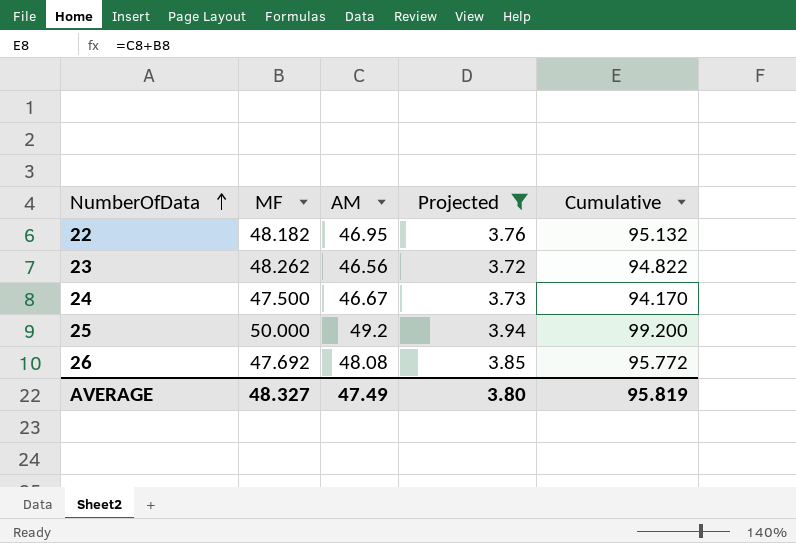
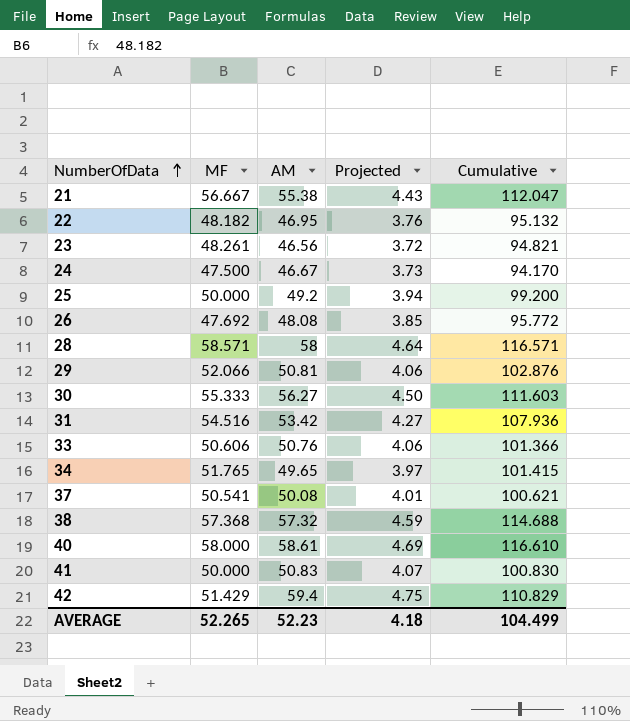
filter: Projected <= 3.94 -> none
23 | MF: 48.262 -> 48.261
23 | Cumulative: 94.822 -> 94.821
AVERAGE | MF: 48.327 -> 52.265
AVERAGE | AM: 47.49 -> 52.23
AVERAGE | Projected: 3.80 -> 4.18
AVERAGE | Cumulative: 95.819 -> 104.499

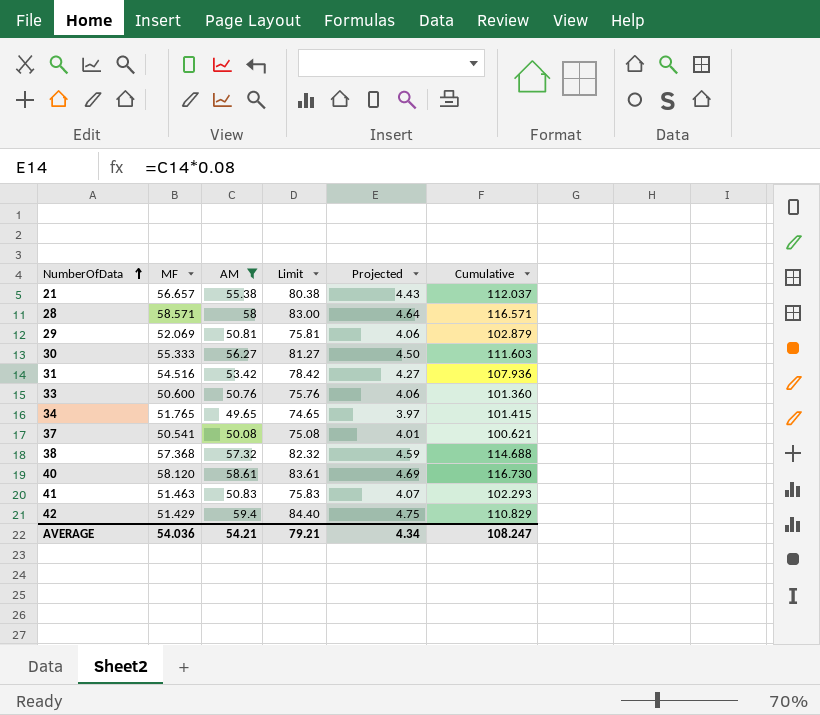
filter: none -> AM >= 49.65
column Limit | formula: none -> [AM] + 25
21 | MF: 56.667 -> 56.657
21 | Cumulative: 112.047 -> 112.037
29 | MF: 52.066 -> 52.069
29 | Cumulative: 102.876 -> 102.879
33 | MF: 50.606 -> 50.600
33 | Cumulative: 101.366 -> 101.360
40 | MF: 58.000 -> 58.120
40 | Cumulative: 116.610 -> 116.730
41 | MF: 50.000 -> 51.463
41 | Cumulative: 100.830 -> 102.293
AVERAGE | MF: 52.265 -> 54.036
AVERAGE | AM: 52.23 -> 54.21
AVERAGE | Projected: 4.18 -> 4.34
AVERAGE | Cumulative: 104.499 -> 108.247

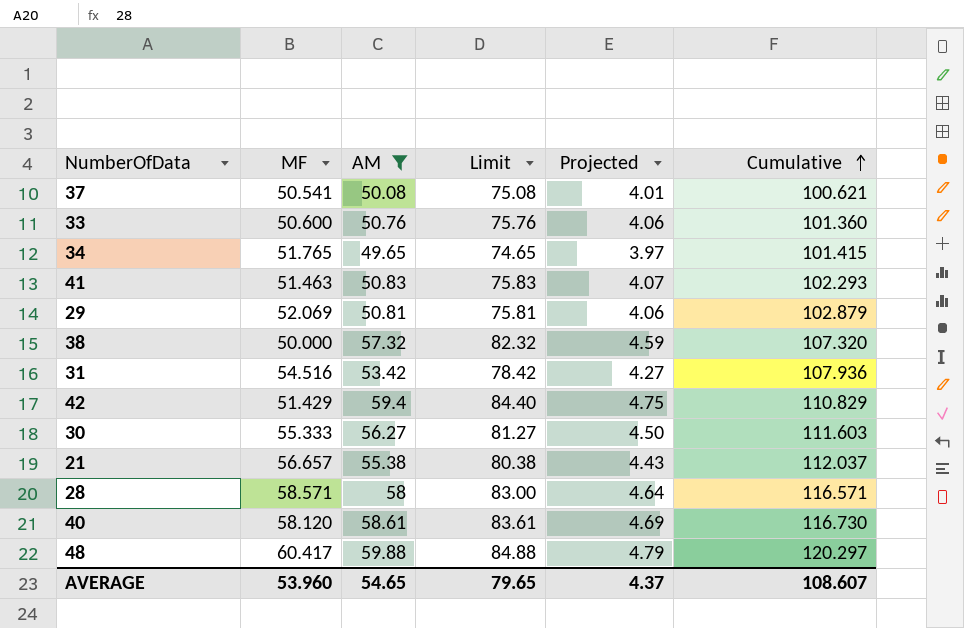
row order: NumberOfData ascending -> Cumulative ascending
38 | MF: 57.368 -> 50.000
38 | Cumulative: 114.688 -> 107.320
row 48: none -> 60.417 | 59.88 | 84.88 | 4.79 | 120.297
AVERAGE | MF: 54.036 -> 53.960
AVERAGE | AM: 54.21 -> 54.65
AVERAGE | Limit: 79.21 -> 79.65
AVERAGE | Projected: 4.34 -> 4.37
AVERAGE | Cumulative: 108.247 -> 108.607

